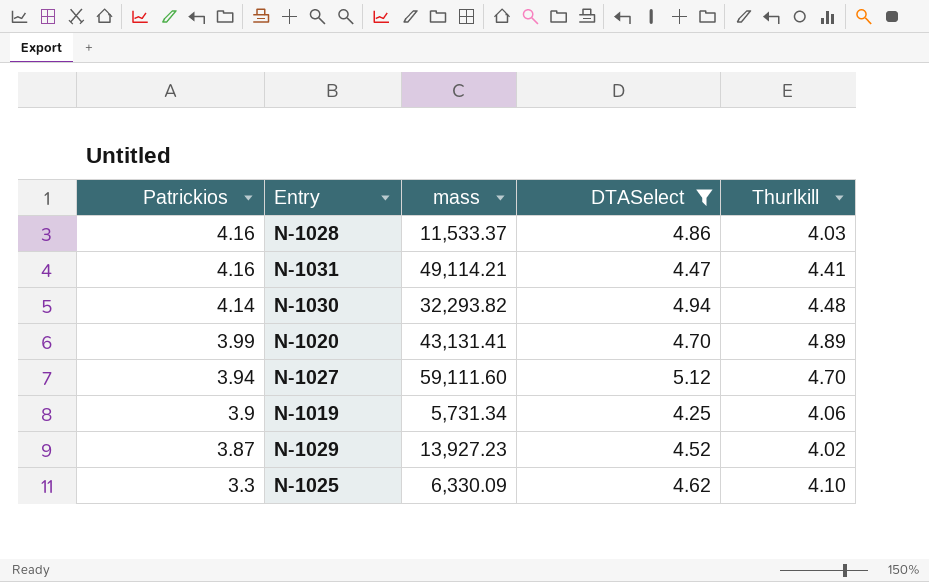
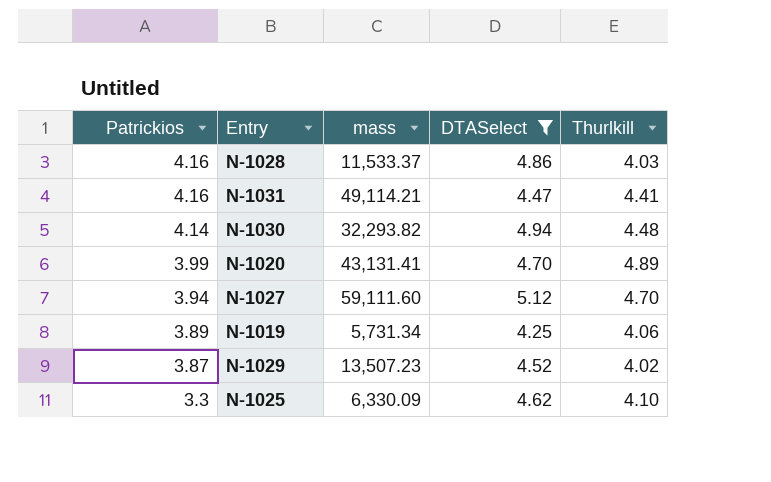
N-1019 | Patrickios: 3.9 -> 3.89
N-1029 | mass: 13,927.23 -> 13,507.23

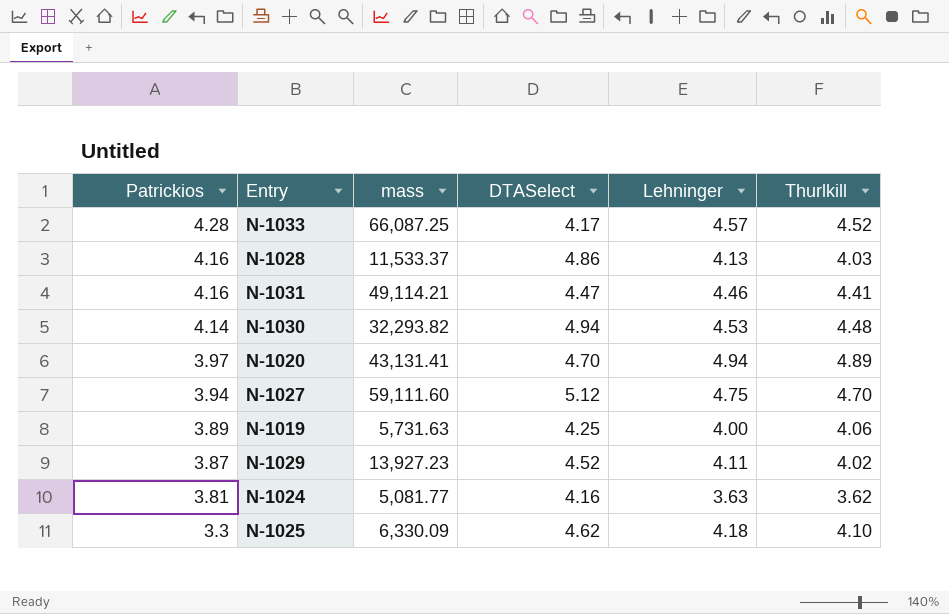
filter: DTASelect >= 4.25 -> none
column Lehninger | position: none -> 5
N-1020 | Patrickios: 3.99 -> 3.97
N-1019 | mass: 5,731.34 -> 5,731.63
N-1029 | mass: 13,507.23 -> 13,927.23

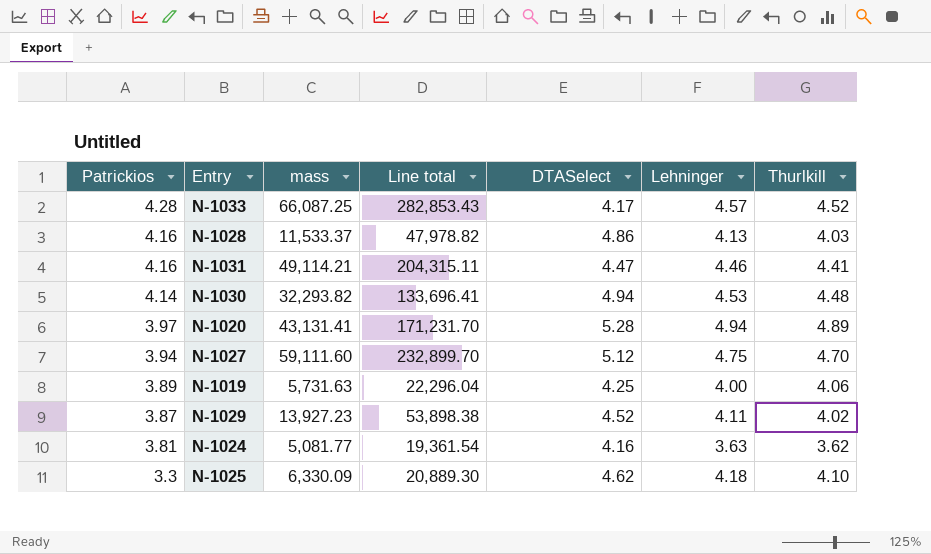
column Line total | formula: none -> [Patrickios] * [mass]
N-1020 | DTASelect: 4.70 -> 5.28

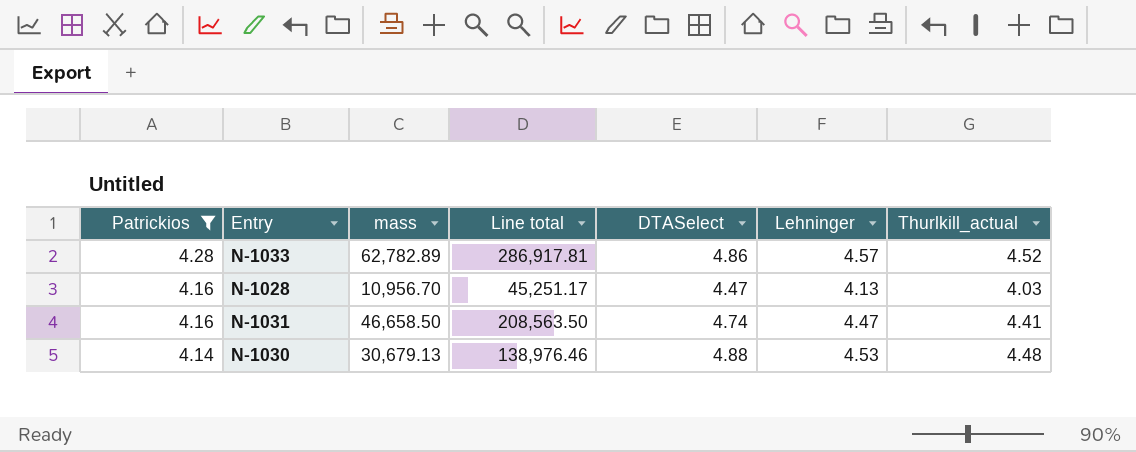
filter: none -> Patrickios >= 4.14
column Line total | formula: [Patrickios] * [mass] -> [mass] * [Lehninger]
column name: Thurlkill -> Thurlkill_actual
N-1033 | mass: 66,087.25 -> 62,782.89
N-1033 | DTASelect: 4.17 -> 4.86
N-1028 | mass: 11,533.37 -> 10,956.70
N-1028 | DTASelect: 4.86 -> 4.47
N-1031 | mass: 49,114.21 -> 46,658.50
N-1031 | DTASelect: 4.47 -> 4.74
N-1031 | Lehninger: 4.46 -> 4.47
N-1030 | mass: 32,293.82 -> 30,679.13
N-1030 | DTASelect: 4.94 -> 4.88

